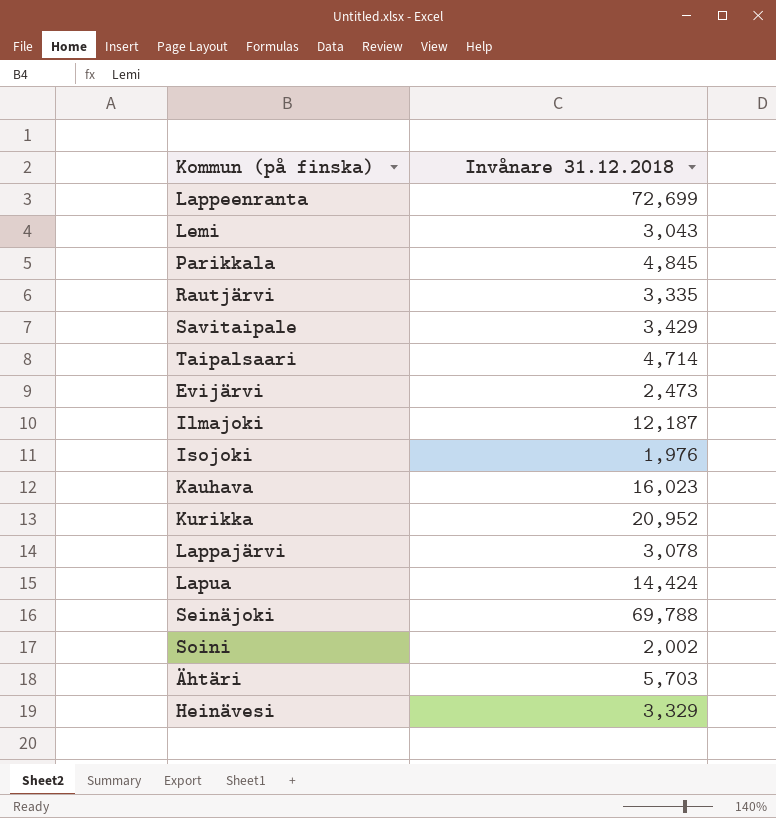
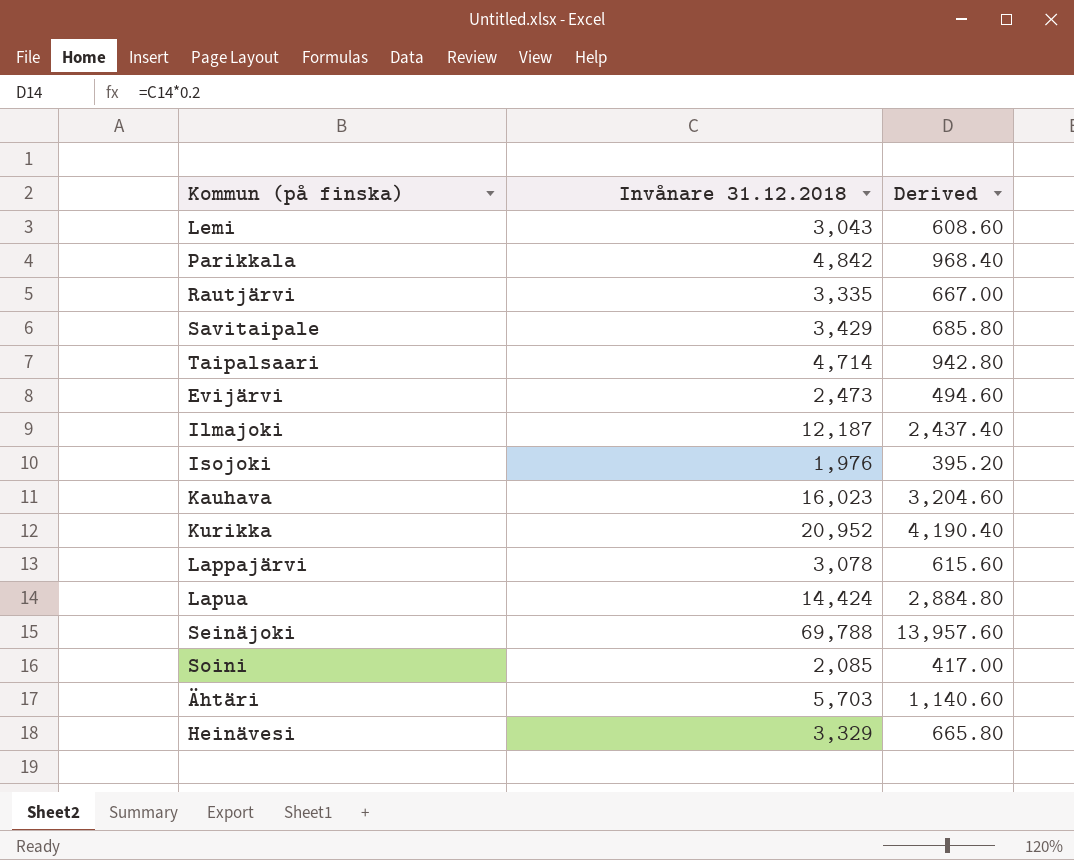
column Derived | formula: none -> [Invånare 31.12.2018] * 0.2
row Lappeenranta: 72,699 -> none
Parikkala | Invånare 31.12.2018: 4,845 -> 4,842
Soini | Invånare 31.12.2018: 2,002 -> 2,085

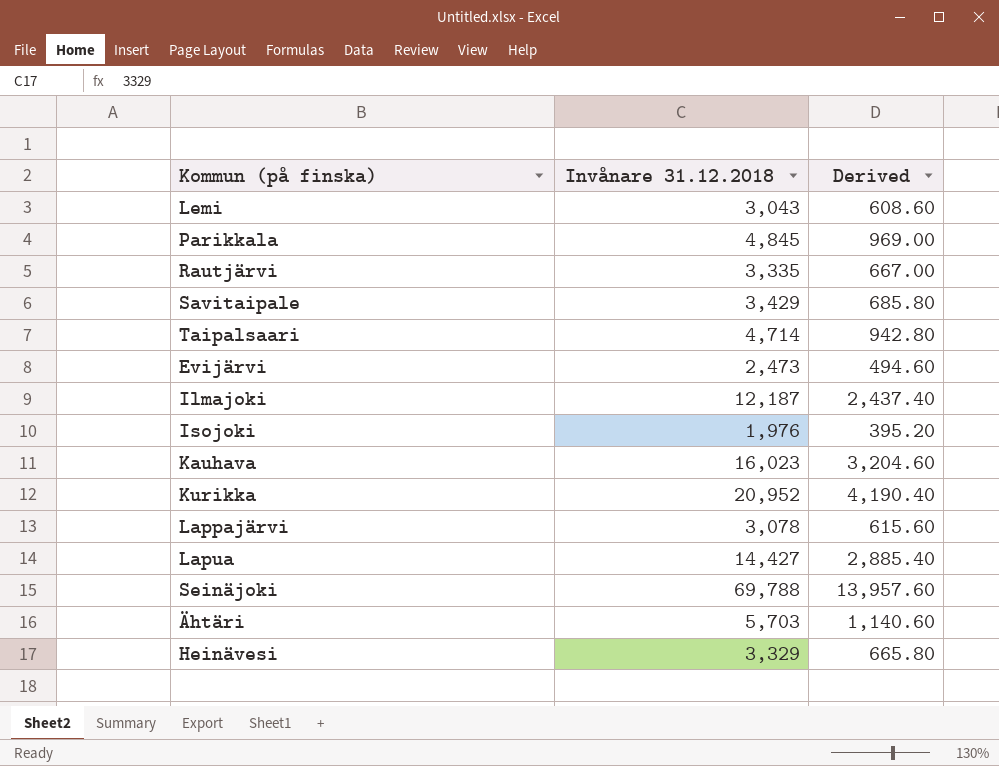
row Soini: 2,085 | 417.00 -> none
Parikkala | Invånare 31.12.2018: 4,842 -> 4,845
Parikkala | Derived: 968.40 -> 969.00
Lapua | Invånare 31.12.2018: 14,424 -> 14,427
Lapua | Derived: 2,884.80 -> 2,885.40

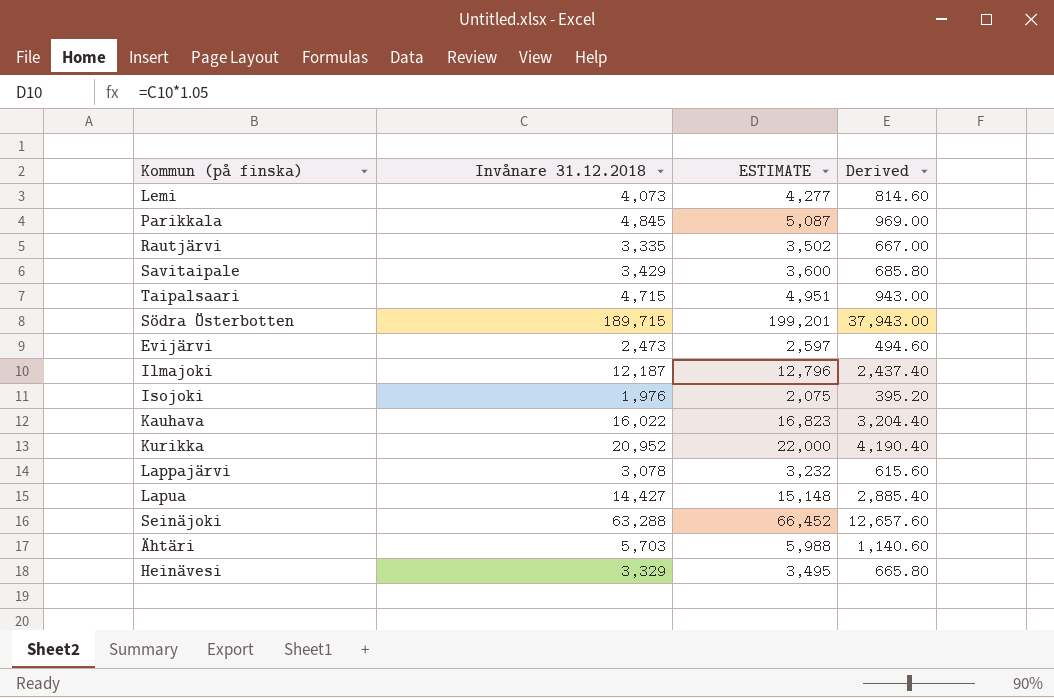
column ESTIMATE | formula: none -> [Invånare 31.12.2018] * 1.05
Lemi | Invånare 31.12.2018: 3,043 -> 4,073
Lemi | Derived: 608.60 -> 814.60
Taipalsaari | Invånare 31.12.2018: 4,714 -> 4,715
Taipalsaari | Derived: 942.80 -> 943.00
row Södra Österbotten: none -> 189,715 | 199,201 | 37,943.00
Kauhava | Invånare 31.12.2018: 16,023 -> 16,022
Kauhava | Derived: 3,204.60 -> 3,204.40
Seinäjoki | Invånare 31.12.2018: 69,788 -> 63,288
Seinäjoki | Derived: 13,957.60 -> 12,657.60

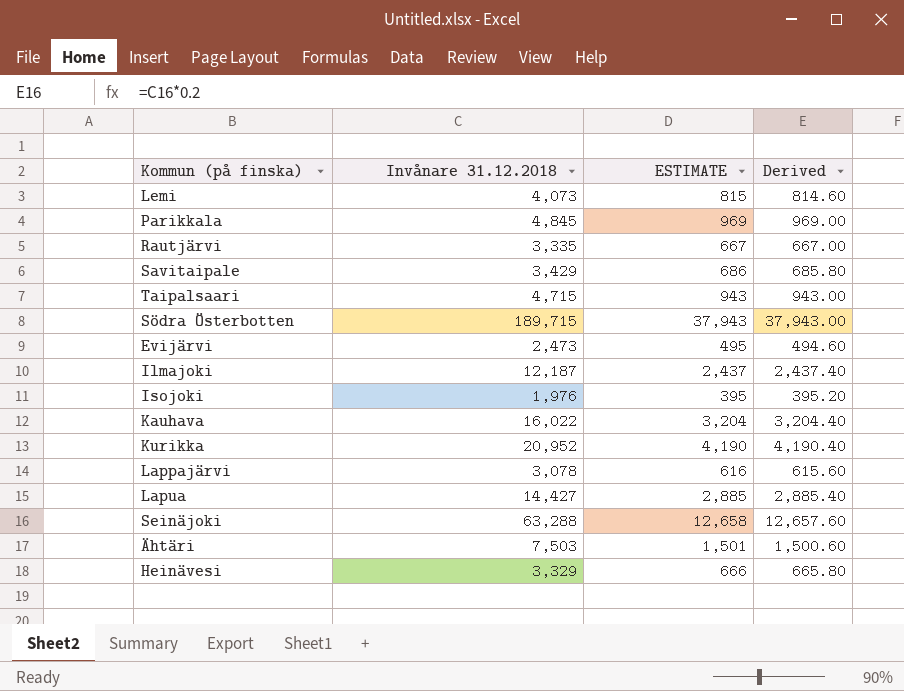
column ESTIMATE | formula: [Invånare 31.12.2018] * 1.05 -> [Invånare 31.12.2018] * 0.2
Ähtäri | Invånare 31.12.2018: 5,703 -> 7,503
Ähtäri | Derived: 1,140.60 -> 1,500.60

